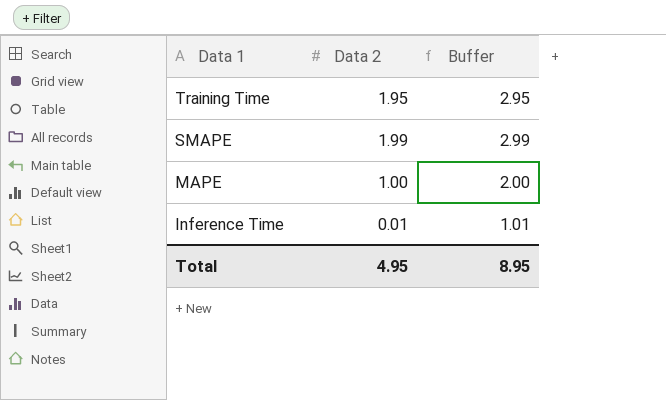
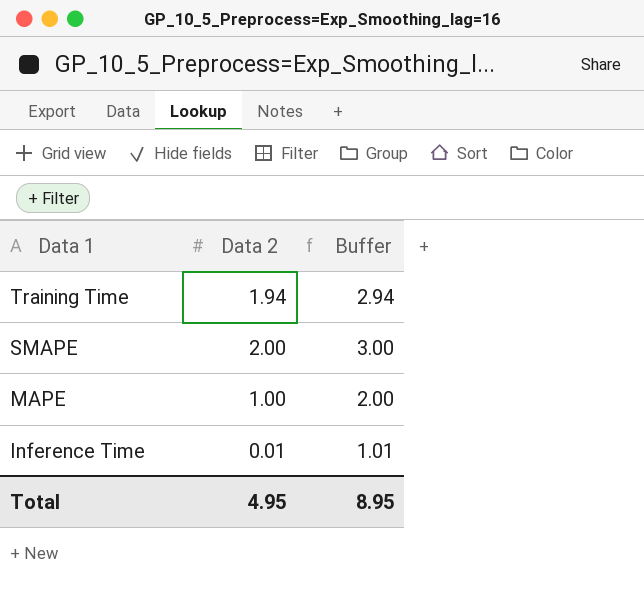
Training Time | Data 2: 1.95 -> 1.94
Training Time | Buffer: 2.95 -> 2.94
SMAPE | Data 2: 1.99 -> 2.00
SMAPE | Buffer: 2.99 -> 3.00

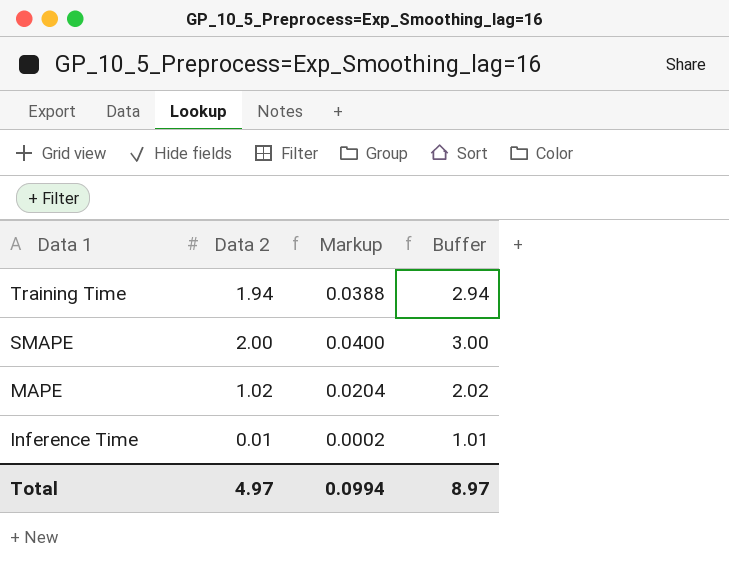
column Markup | formula: none -> [Data 2] * 0.02
MAPE | Data 2: 1.00 -> 1.02
MAPE | Buffer: 2.00 -> 2.02
Total | Data 2: 4.95 -> 4.97
Total | Buffer: 8.95 -> 8.97

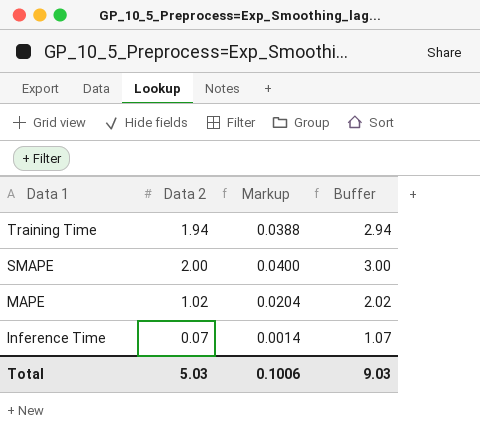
Inference Time | Data 2: 0.01 -> 0.07
Inference Time | Markup: 0.0002 -> 0.0014
Inference Time | Buffer: 1.01 -> 1.07
Total | Data 2: 4.97 -> 5.03
Total | Markup: 0.0994 -> 0.1006
Total | Buffer: 8.97 -> 9.03

